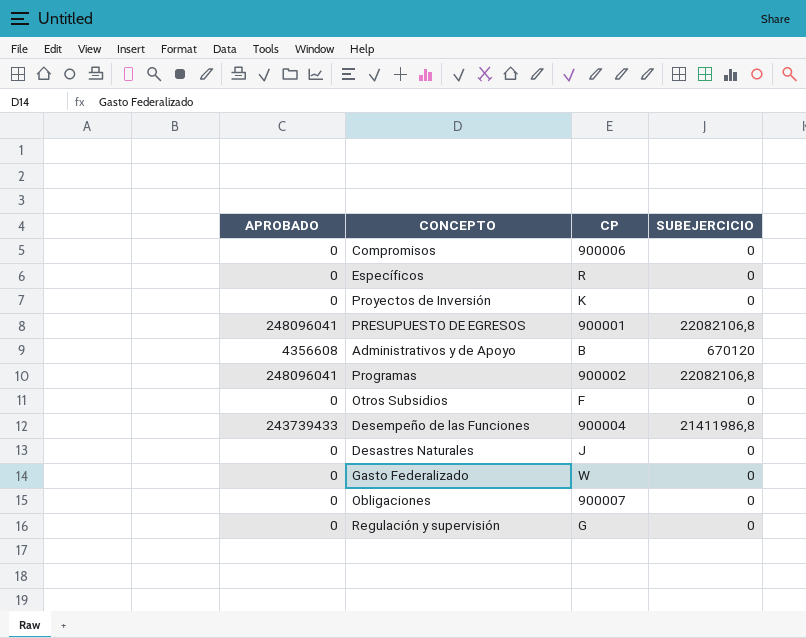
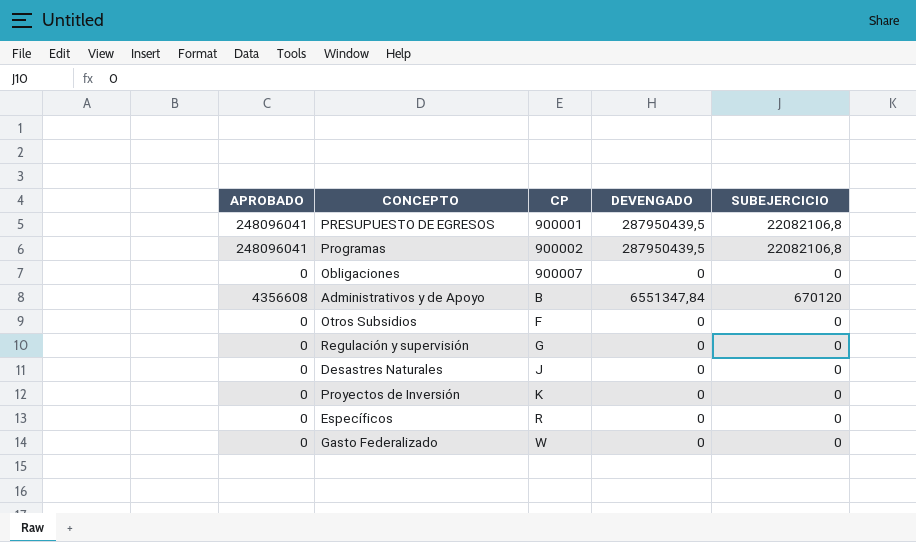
row order: none -> CP ascending
column DEVENGADO | position: none -> 4
row Compromisos: 0 | 900006 | 0 -> none
row Desempeño de las Funciones: 243739433 | 900004 | 21411986,8 -> none

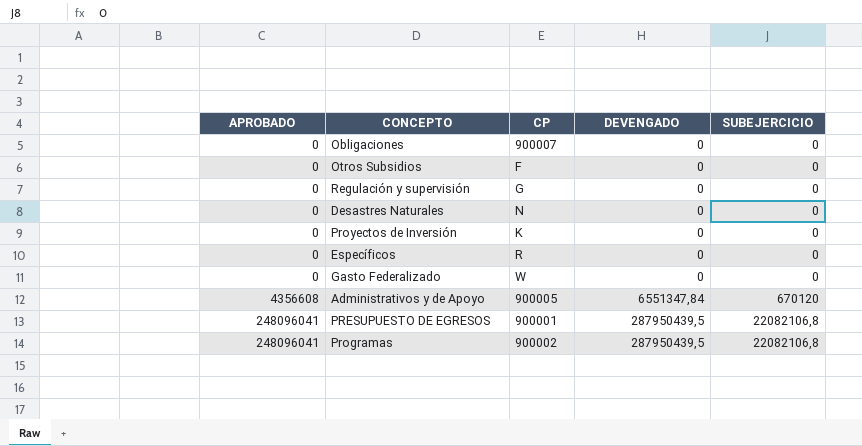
row order: CP ascending -> APROBADO ascending
Desastres Naturales | CP: J -> N
Administrativos y de Apoyo | CP: B -> 900005

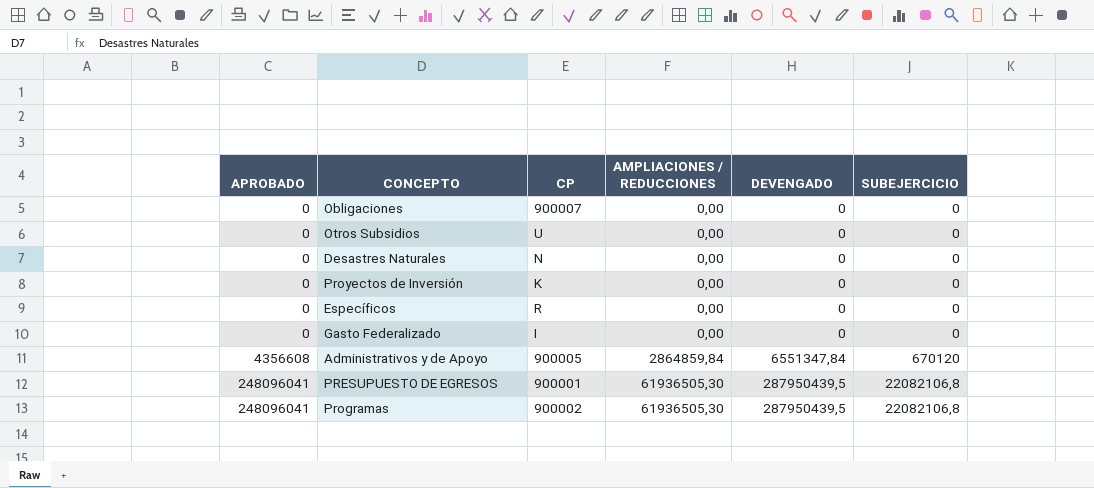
column AMPLIACIONES / REDUCCIONES | position: none -> 4
row Regulación y supervisión: 0 | G | 0 | 0 -> none
Otros Subsidios | CP: F -> U
Gasto Federalizado | CP: W -> I

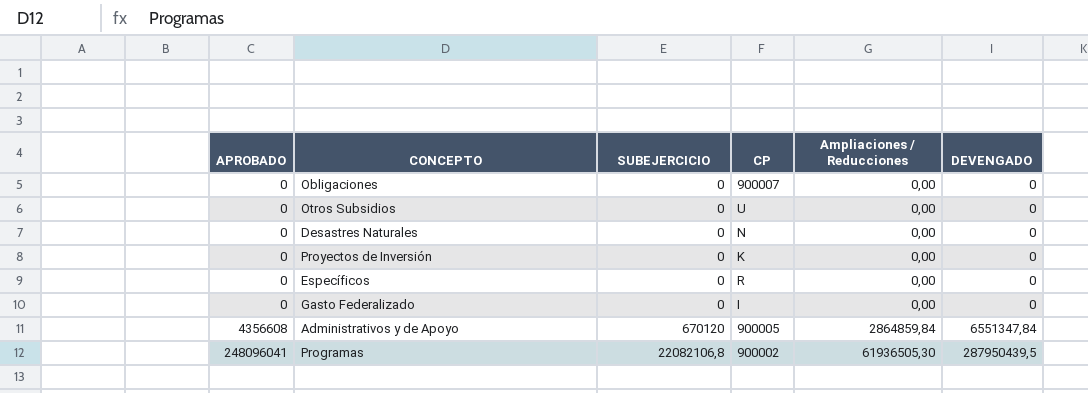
column SUBEJERCICIO | position: 6 -> 3
column name: AMPLIACIONES / REDUCCIONES -> Ampliaciones / Reducciones
row PRESUPUESTO DE EGRESOS: 248096041 | 900001 | 61936505,30 | 287950439,5 | 22082106,8 -> none

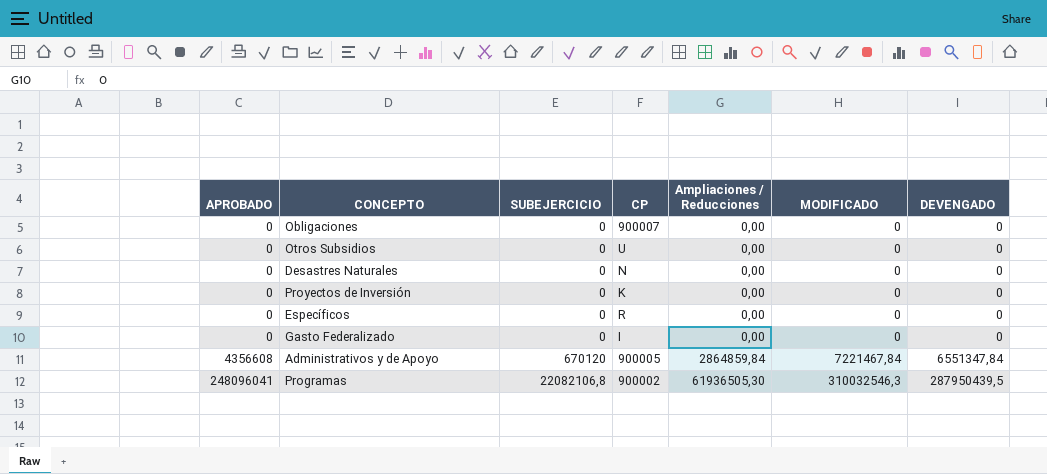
column MODIFICADO | position: none -> 6

